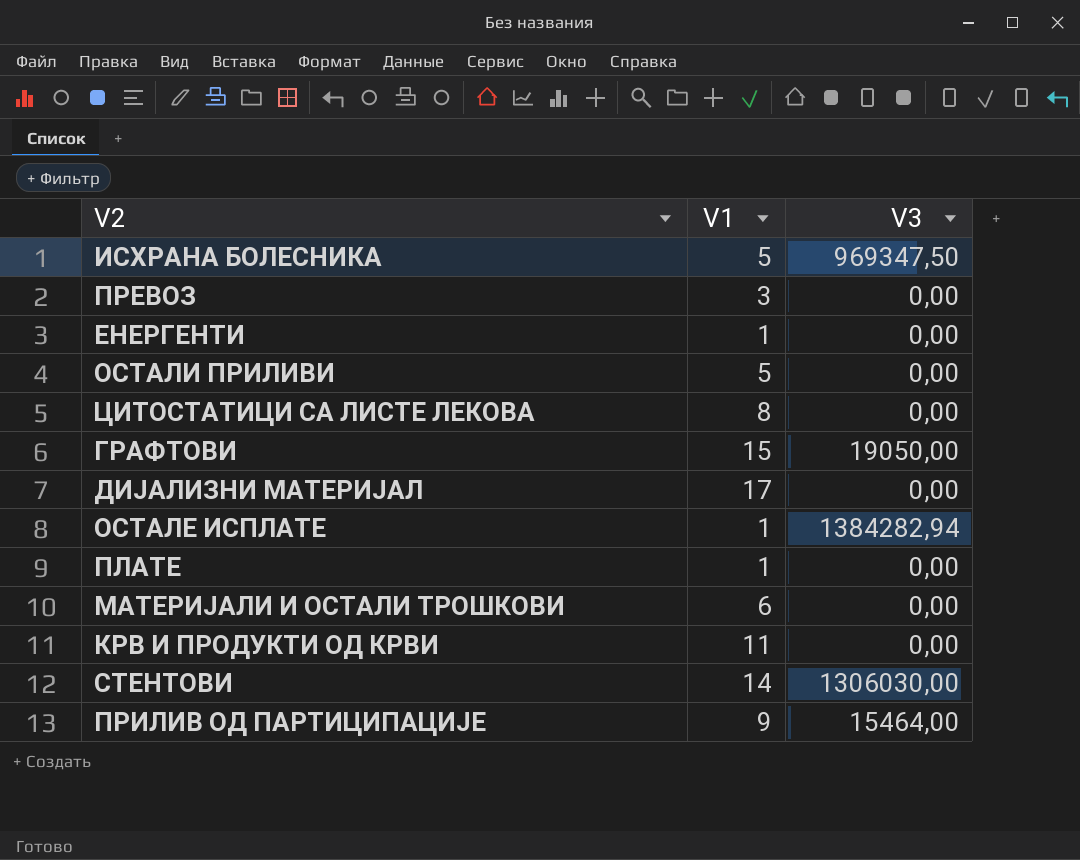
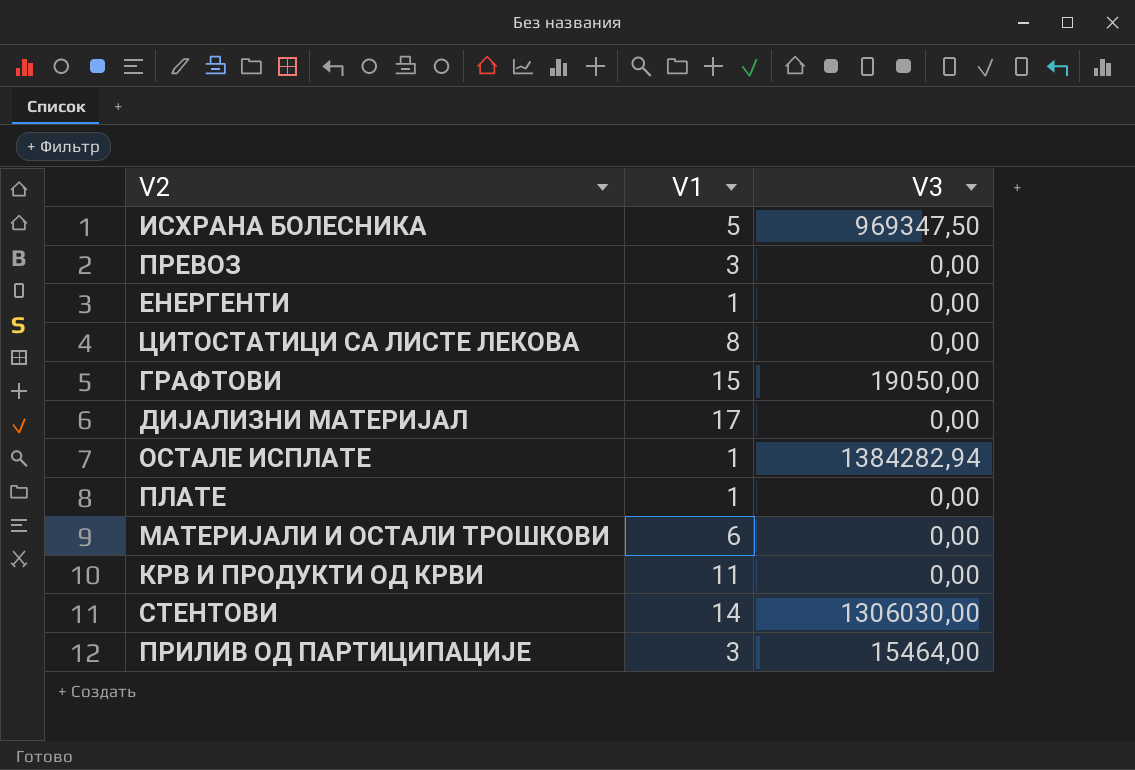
row ОСТАЛИ ПРИЛИВИ: 5 | 0,00 -> none
ПРИЛИВ ОД ПАРТИЦИПАЦИЈЕ | V1: 9 -> 3

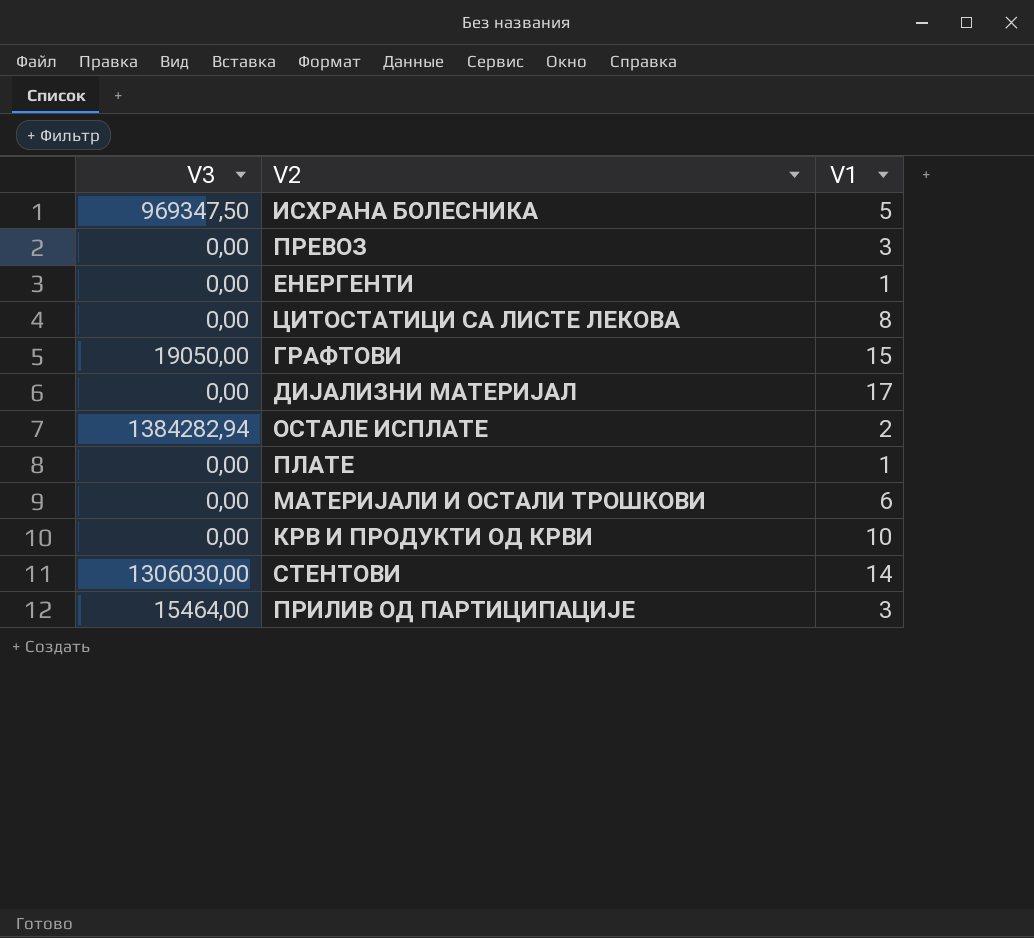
column V3 | position: 3 -> 1
ОСТАЛЕ ИСПЛАТЕ | V1: 1 -> 2
КРВ И ПРОДУКТИ ОД КРВИ | V1: 11 -> 10

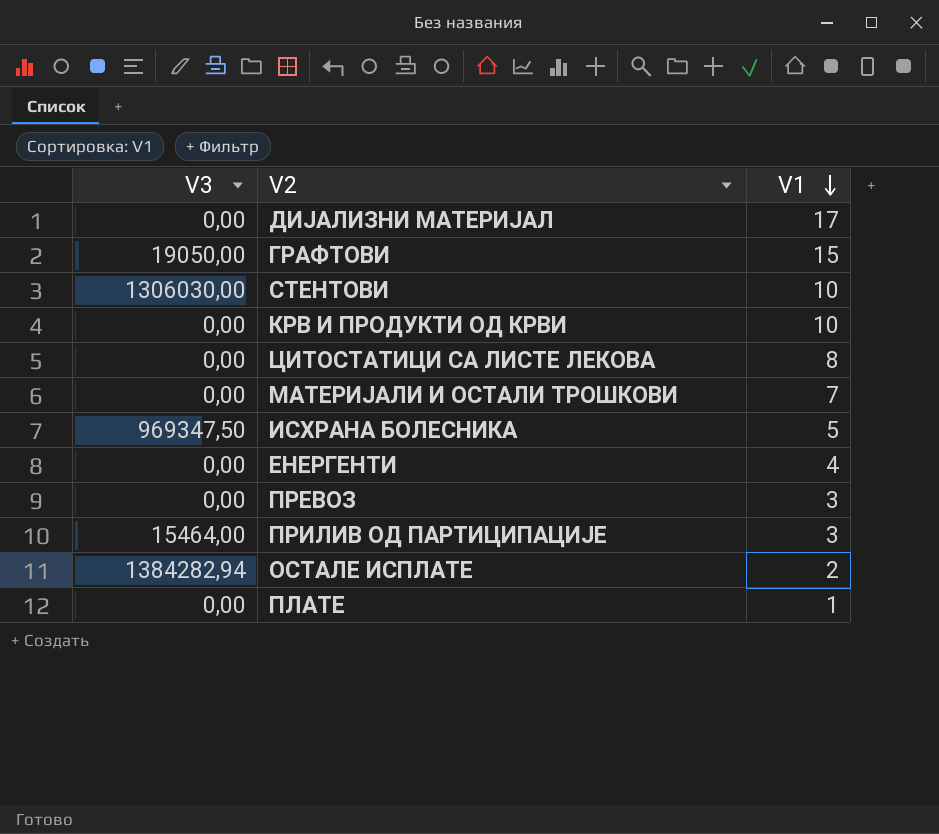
row order: none -> V1 descending
СТЕНТОВИ | V1: 14 -> 10
МАТЕРИЈАЛИ И ОСТАЛИ ТРОШКОВИ | V1: 6 -> 7
ЕНЕРГЕНТИ | V1: 1 -> 4

